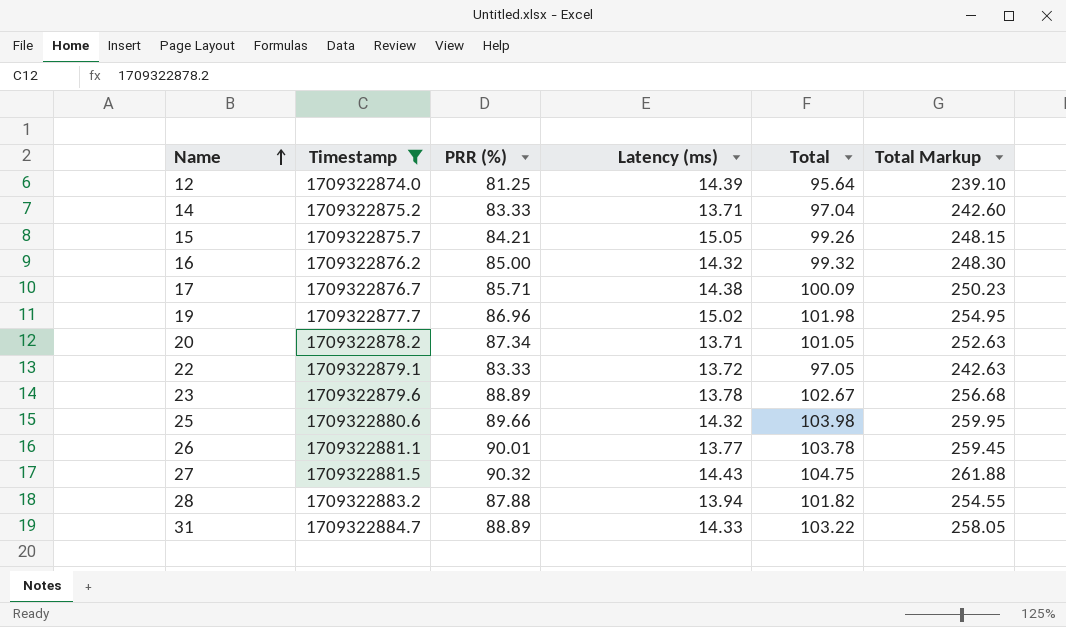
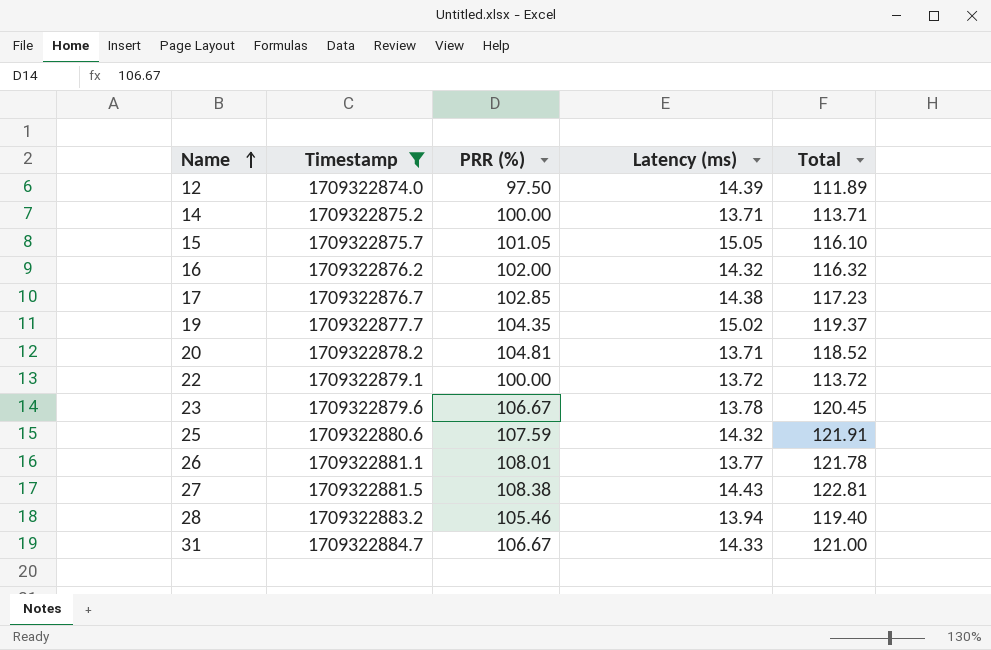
column Total Markup | formula: [Total] * 2.5 -> none
12 | PRR (%): 81.25 -> 97.50
12 | Total: 95.64 -> 111.89
14 | PRR (%): 83.33 -> 100.00
14 | Total: 97.04 -> 113.71
15 | PRR (%): 84.21 -> 101.05
15 | Total: 99.26 -> 116.10
16 | PRR (%): 85.00 -> 102.00
16 | Total: 99.32 -> 116.32
17 | PRR (%): 85.71 -> 102.85
17 | Total: 100.09 -> 117.23
19 | PRR (%): 86.96 -> 104.35
19 | Total: 101.98 -> 119.37
20 | PRR (%): 87.34 -> 104.81
20 | Total: 101.05 -> 118.52
22 | PRR (%): 83.33 -> 100.00
22 | Total: 97.05 -> 113.72
23 | PRR (%): 88.89 -> 106.67
23 | Total: 102.67 -> 120.45
25 | PRR (%): 89.66 -> 107.59
25 | Total: 103.98 -> 121.91
26 | PRR (%): 90.01 -> 108.01
26 | Total: 103.78 -> 121.78
27 | PRR (%): 90.32 -> 108.38
27 | Total: 104.75 -> 122.81
28 | PRR (%): 87.88 -> 105.46
28 | Total: 101.82 -> 119.40
31 | PRR (%): 88.89 -> 106.67
31 | Total: 103.22 -> 121.00

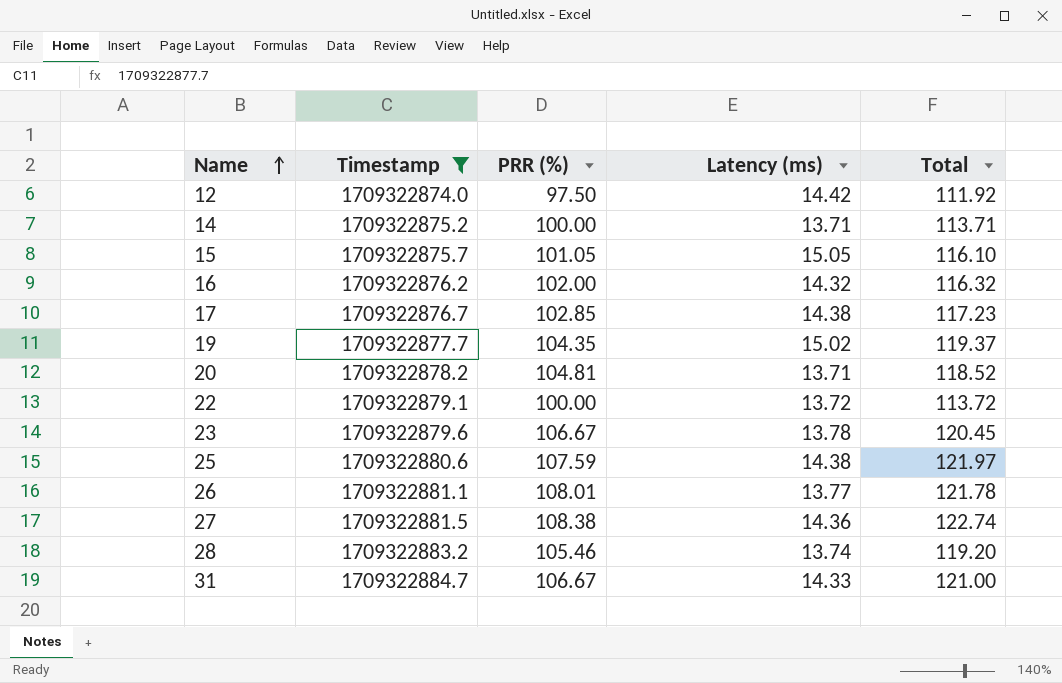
12 | Latency (ms): 14.39 -> 14.42
12 | Total: 111.89 -> 111.92
25 | Latency (ms): 14.32 -> 14.38
25 | Total: 121.91 -> 121.97
27 | Latency (ms): 14.43 -> 14.36
27 | Total: 122.81 -> 122.74
28 | Latency (ms): 13.94 -> 13.74
28 | Total: 119.40 -> 119.20

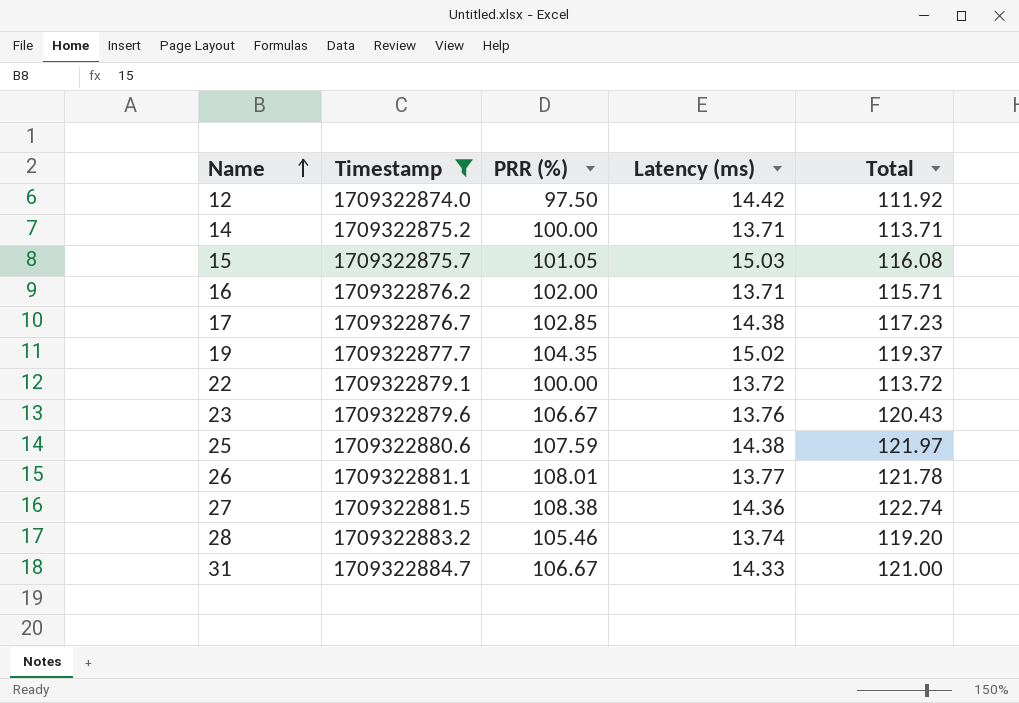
row 20: 1709322878.2 | 104.81 | 13.71 | 118.52 -> none
15 | Latency (ms): 15.05 -> 15.03
15 | Total: 116.10 -> 116.08
16 | Latency (ms): 14.32 -> 13.71
16 | Total: 116.32 -> 115.71
23 | Latency (ms): 13.78 -> 13.76
23 | Total: 120.45 -> 120.43

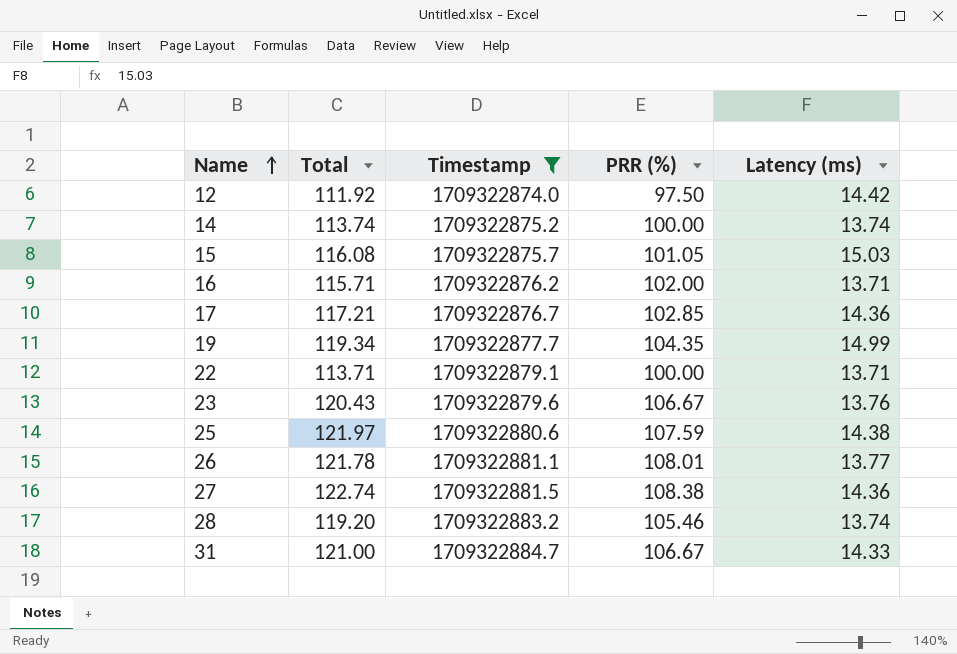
column Total | position: 5 -> 2
14 | Total: 113.71 -> 113.74
14 | Latency (ms): 13.71 -> 13.74
17 | Total: 117.23 -> 117.21
17 | Latency (ms): 14.38 -> 14.36
19 | Total: 119.37 -> 119.34
19 | Latency (ms): 15.02 -> 14.99
22 | Total: 113.72 -> 113.71
22 | Latency (ms): 13.72 -> 13.71

